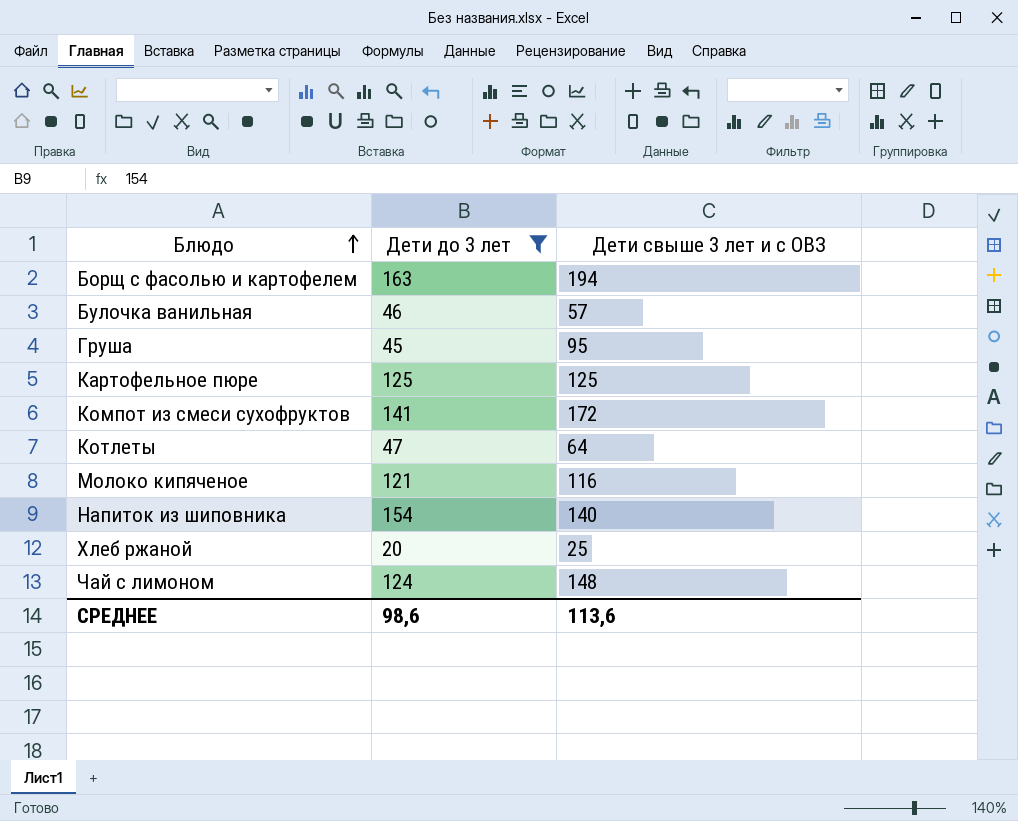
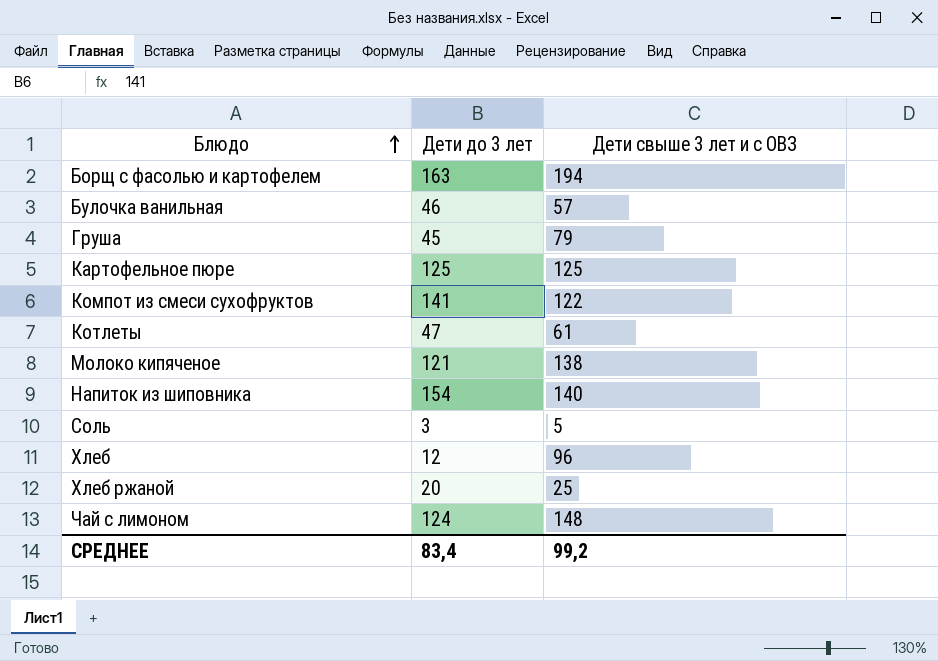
filter: Дети до 3 лет >= 20 -> none
Груша | Дети свыше 3 лет и с ОВЗ: 95 -> 79
Компот из смеси сухофруктов | Дети свыше 3 лет и с ОВЗ: 172 -> 122
Котлеты | Дети свыше 3 лет и с ОВЗ: 64 -> 61
Молоко кипяченое | Дети свыше 3 лет и с ОВЗ: 116 -> 138
СРЕДНЕЕ | Дети до 3 лет: 98,6 -> 83,4
СРЕДНЕЕ | Дети свыше 3 лет и с ОВЗ: 113,6 -> 99,2

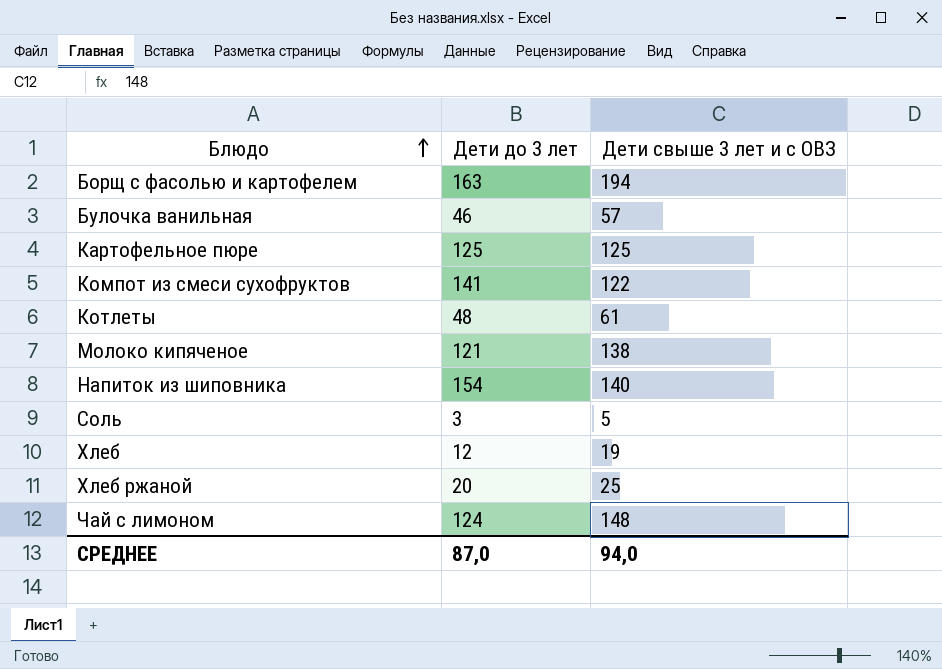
row Груша: 45 | 79 -> none
Котлеты | Дети до 3 лет: 47 -> 48
Хлеб | Дети свыше 3 лет и с ОВЗ: 96 -> 19
СРЕДНЕЕ | Дети до 3 лет: 83,4 -> 87,0
СРЕДНЕЕ | Дети свыше 3 лет и с ОВЗ: 99,2 -> 94,0

